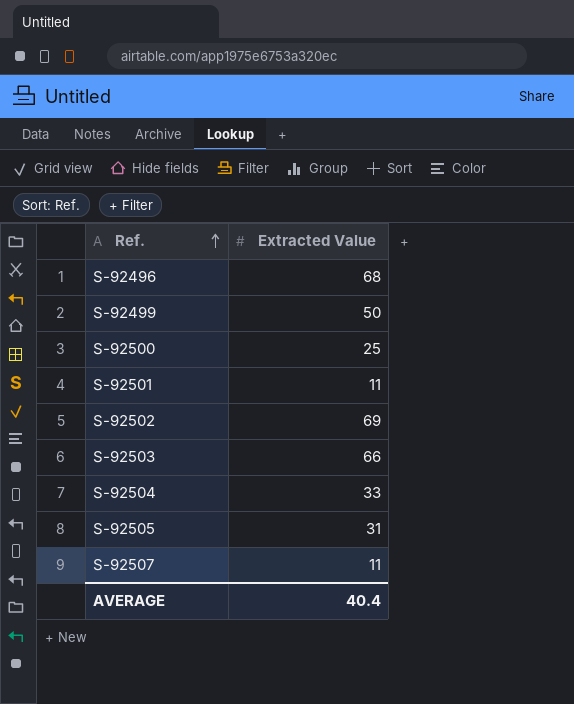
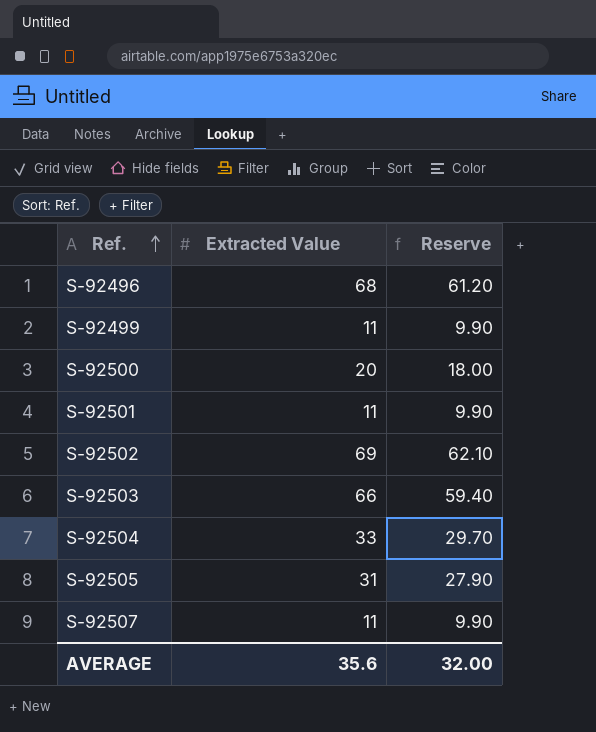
column Reserve | formula: none -> [Extracted Value] * 0.9
S-92499 | Extracted Value: 50 -> 11
S-92500 | Extracted Value: 25 -> 20
AVERAGE | Extracted Value: 40.4 -> 35.6

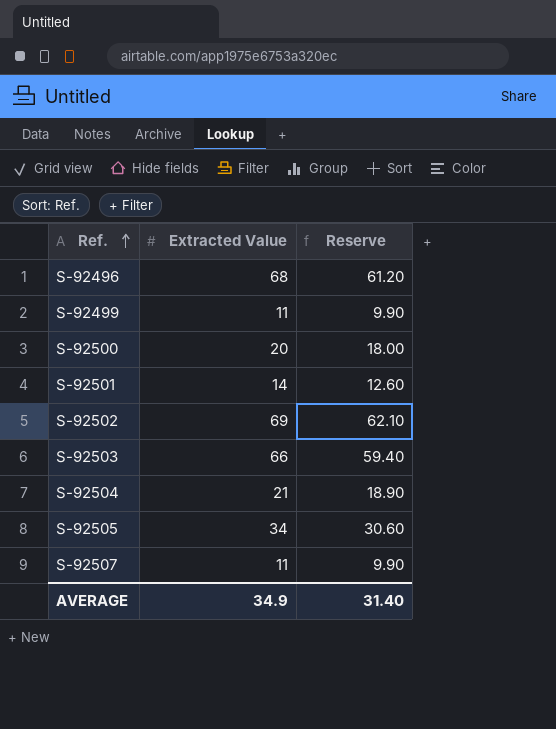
S-92501 | Extracted Value: 11 -> 14
S-92501 | Reserve: 9.90 -> 12.60
S-92504 | Extracted Value: 33 -> 21
S-92504 | Reserve: 29.70 -> 18.90
S-92505 | Extracted Value: 31 -> 34
S-92505 | Reserve: 27.90 -> 30.60
AVERAGE | Extracted Value: 35.6 -> 34.9
AVERAGE | Reserve: 32.00 -> 31.40

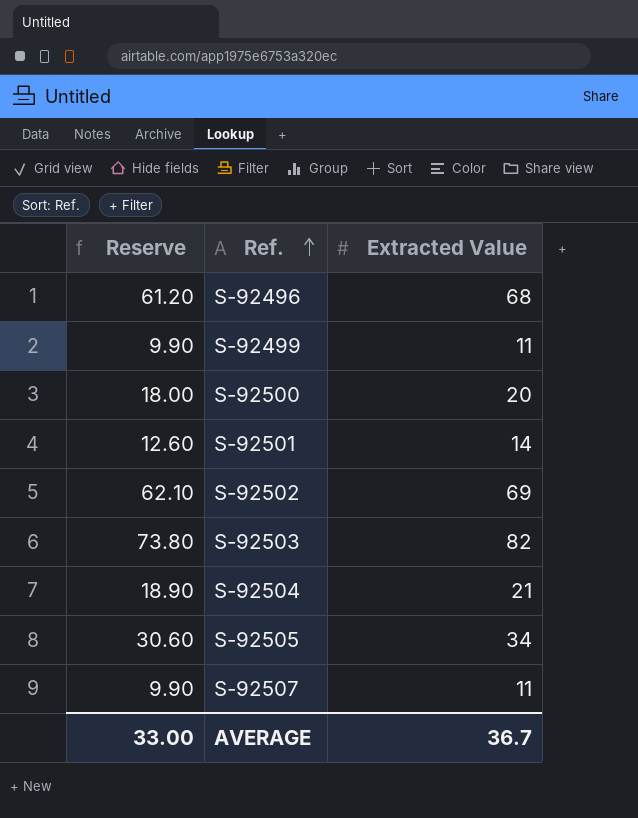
column Reserve | position: 3 -> 1
S-92503 | Reserve: 59.40 -> 73.80
S-92503 | Extracted Value: 66 -> 82
AVERAGE | Reserve: 31.40 -> 33.00
AVERAGE | Extracted Value: 34.9 -> 36.7

